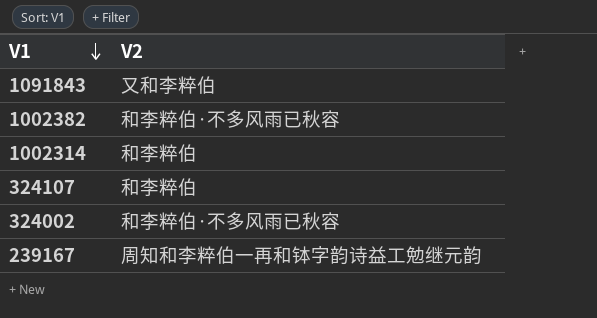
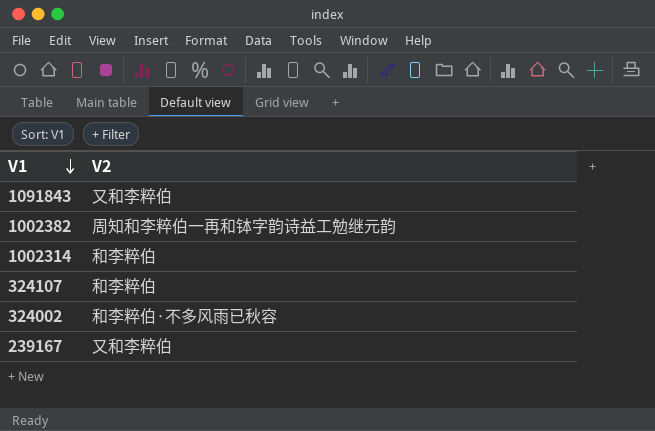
1002382 | V2: 和李粹伯·不多风雨已秋容 -> 周知和李粹伯一再和钵字韵诗益工勉继元韵
239167 | V2: 周知和李粹伯一再和钵字韵诗益工勉继元韵 -> 又和李粹伯

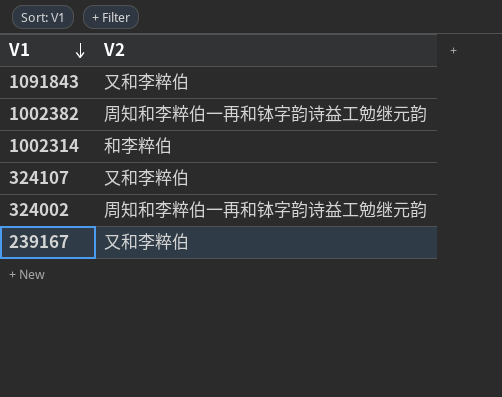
324107 | V2: 和李粹伯 -> 又和李粹伯
324002 | V2: 和李粹伯·不多风雨已秋容 -> 周知和李粹伯一再和钵字韵诗益工勉继元韵

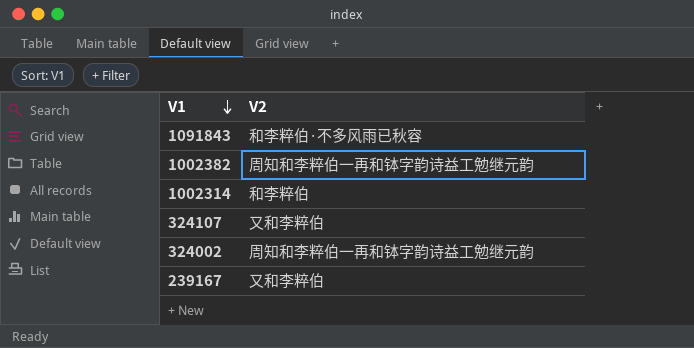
1091843 | V2: 又和李粹伯 -> 和李粹伯·不多风雨已秋容

